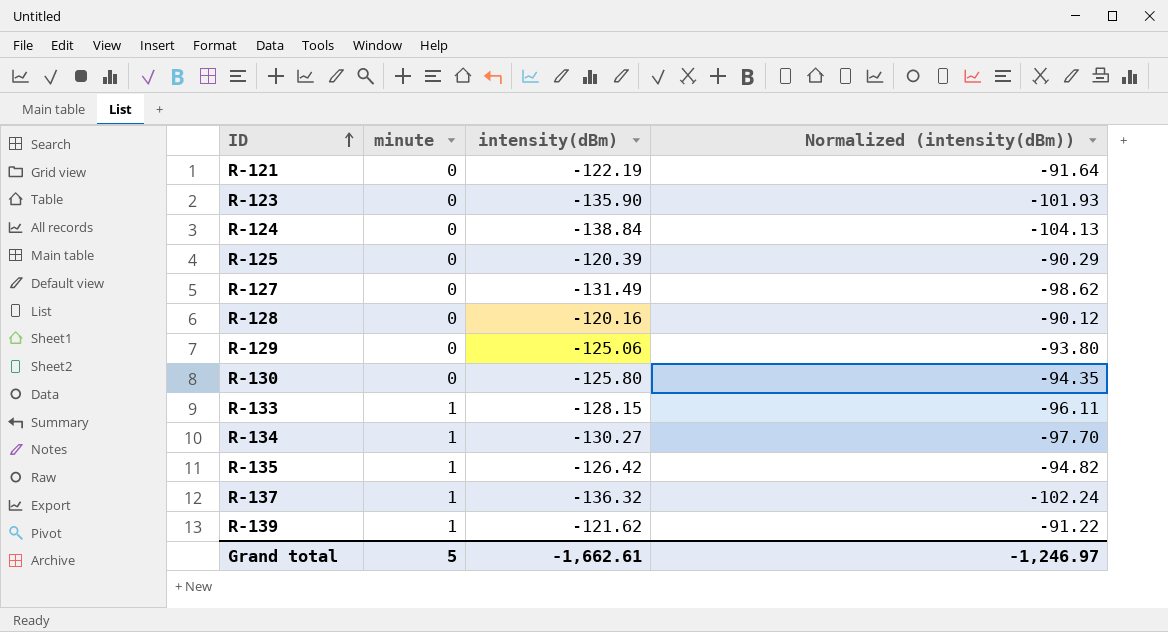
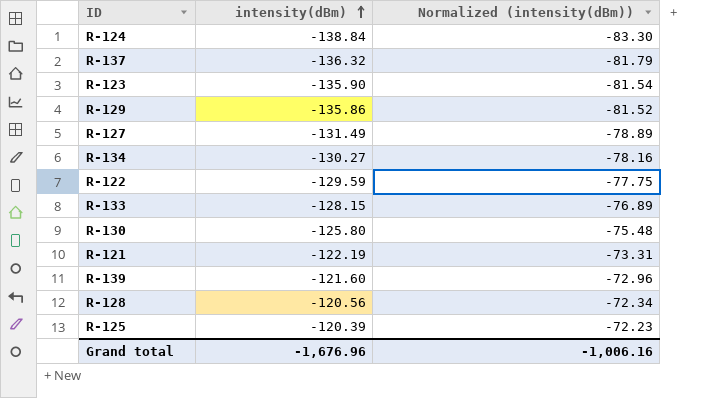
row order: ID ascending -> intensity(dBm) ascending
column minute | position: 2 -> none
column Normalized (intensity(dBm)) | formula: [intensity(dBm)] * 0.75 -> [intensity(dBm)] * 0.6
row R-135: 1 | -126.42 | -94.82 -> none
R-129 | intensity(dBm): -125.06 -> -135.86
row R-122: none -> -129.59 | -77.75
R-139 | intensity(dBm): -121.62 -> -121.60
R-128 | intensity(dBm): -120.16 -> -120.56
Grand total | intensity(dBm): -1,662.61 -> -1,676.96
Grand total | Normalized (intensity(dBm)): -1,246.97 -> -1,006.16

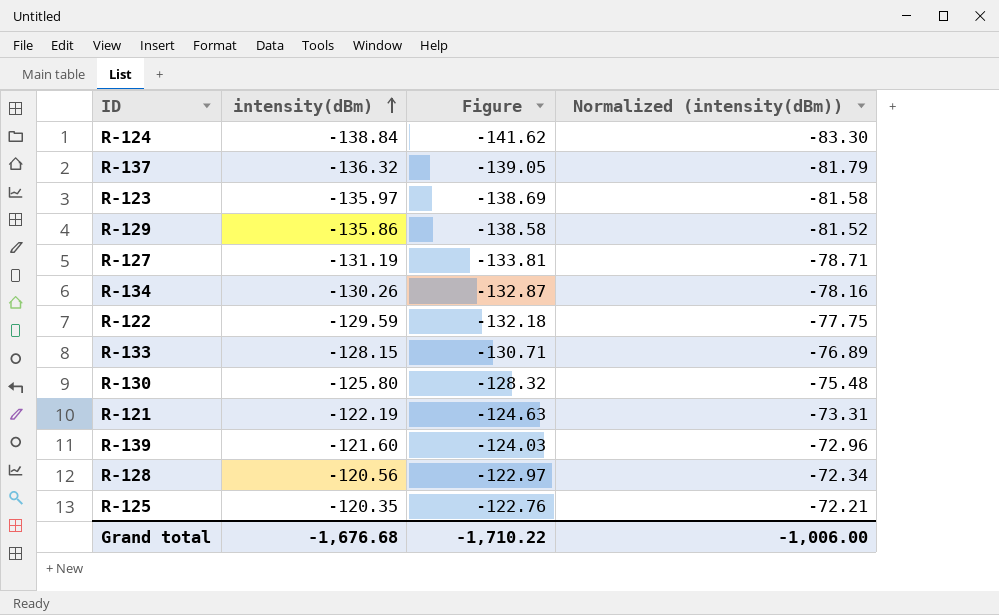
column Figure | formula: none -> [intensity(dBm)] * 1.02
R-123 | intensity(dBm): -135.90 -> -135.97
R-123 | Normalized (intensity(dBm)): -81.54 -> -81.58
R-127 | intensity(dBm): -131.49 -> -131.19
R-127 | Normalized (intensity(dBm)): -78.89 -> -78.71
R-134 | intensity(dBm): -130.27 -> -130.26
R-125 | intensity(dBm): -120.39 -> -120.35
R-125 | Normalized (intensity(dBm)): -72.23 -> -72.21
Grand total | intensity(dBm): -1,676.96 -> -1,676.68
Grand total | Normalized (intensity(dBm)): -1,006.16 -> -1,006.00

